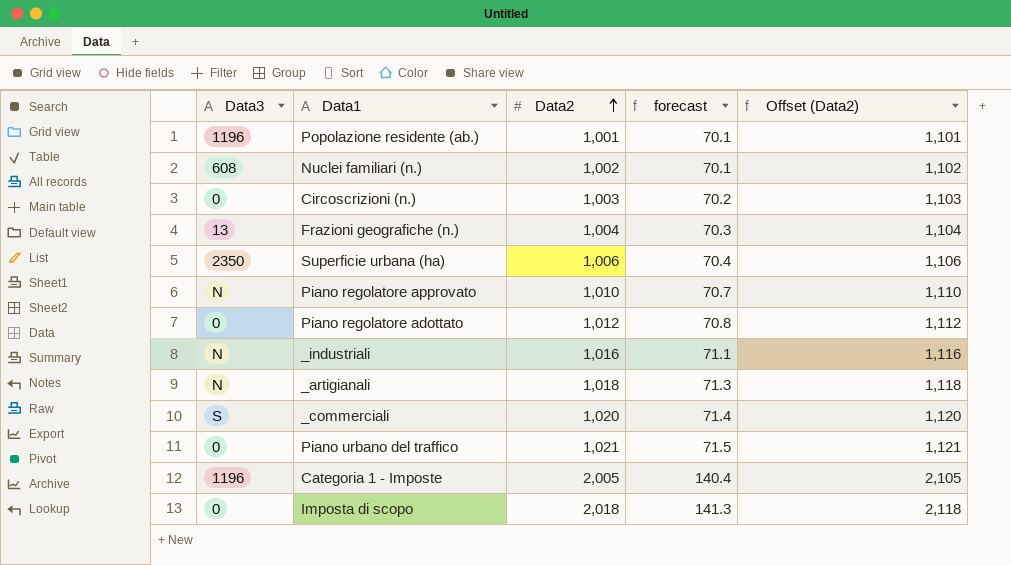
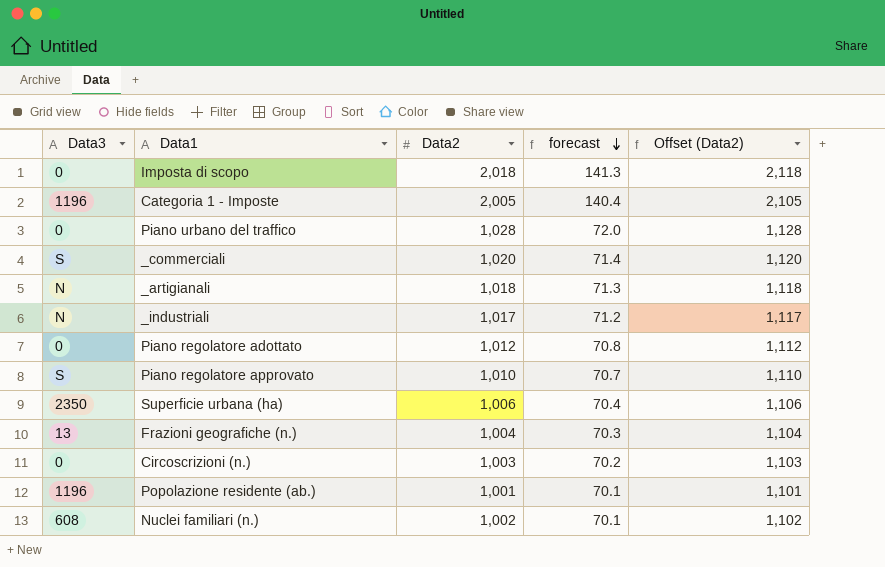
row order: Data2 ascending -> forecast descending
Piano urbano del traffico | Data2: 1,021 -> 1,028
Piano urbano del traffico | forecast: 71.5 -> 72.0
Piano urbano del traffico | Offset (Data2): 1,121 -> 1,128
_industriali | Data2: 1,016 -> 1,017
_industriali | forecast: 71.1 -> 71.2
_industriali | Offset (Data2): 1,116 -> 1,117
Piano regolatore approvato | Data3: N -> S

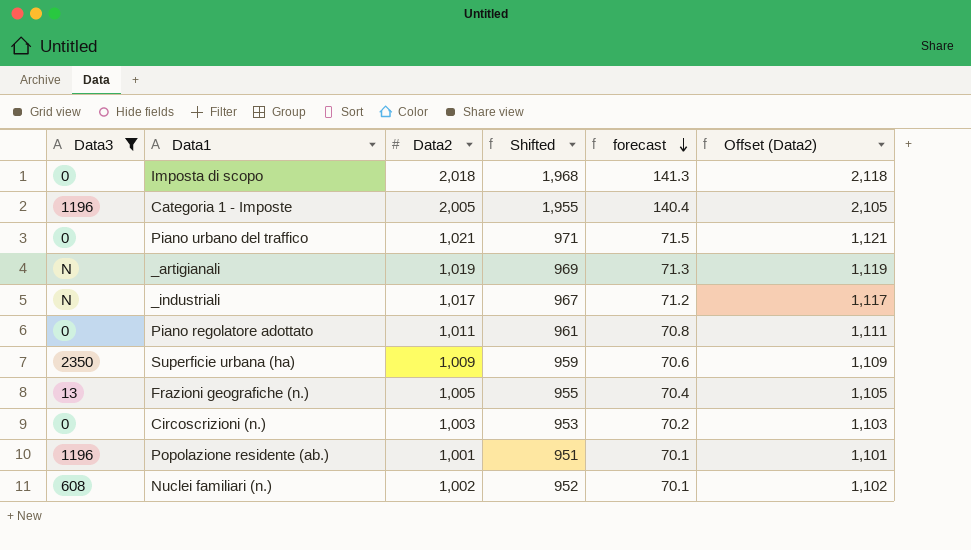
filter: none -> Data3 != S
column Shifted | formula: none -> [Data2] - 50
Piano urbano del traffico | Data2: 1,028 -> 1,021
Piano urbano del traffico | forecast: 72.0 -> 71.5
Piano urbano del traffico | Offset (Data2): 1,128 -> 1,121
_artigianali | Data2: 1,018 -> 1,019
_artigianali | Offset (Data2): 1,118 -> 1,119
Piano regolatore adottato | Data2: 1,012 -> 1,011
Piano regolatore adottato | Offset (Data2): 1,112 -> 1,111
Superficie urbana (ha) | Data2: 1,006 -> 1,009
Superficie urbana (ha) | forecast: 70.4 -> 70.6
Superficie urbana (ha) | Offset (Data2): 1,106 -> 1,109
Frazioni geografiche (n.) | Data2: 1,004 -> 1,005
Frazioni geografiche (n.) | forecast: 70.3 -> 70.4
Frazioni geografiche (n.) | Offset (Data2): 1,104 -> 1,105

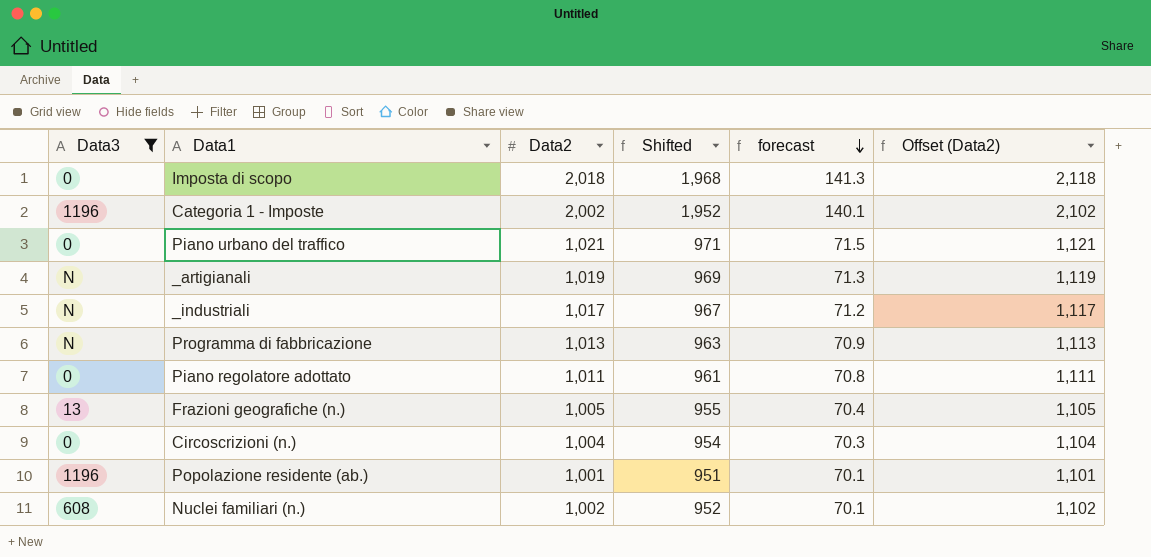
row Superficie urbana (ha): 2350 | 1,009 | 959 | 70.6 | 1,109 -> none
Categoria 1 - Imposte | Data2: 2,005 -> 2,002
Categoria 1 - Imposte | Shifted: 1,955 -> 1,952
Categoria 1 - Imposte | forecast: 140.4 -> 140.1
Categoria 1 - Imposte | Offset (Data2): 2,105 -> 2,102
row Programma di fabbricazione: none -> N | 1,013 | 963 | 70.9 | 1,113
Circoscrizioni (n.) | Data2: 1,003 -> 1,004
Circoscrizioni (n.) | Shifted: 953 -> 954
Circoscrizioni (n.) | forecast: 70.2 -> 70.3
Circoscrizioni (n.) | Offset (Data2): 1,103 -> 1,104

